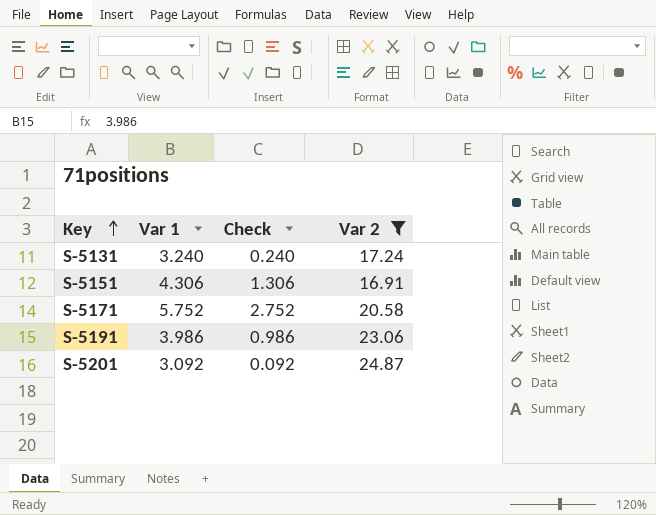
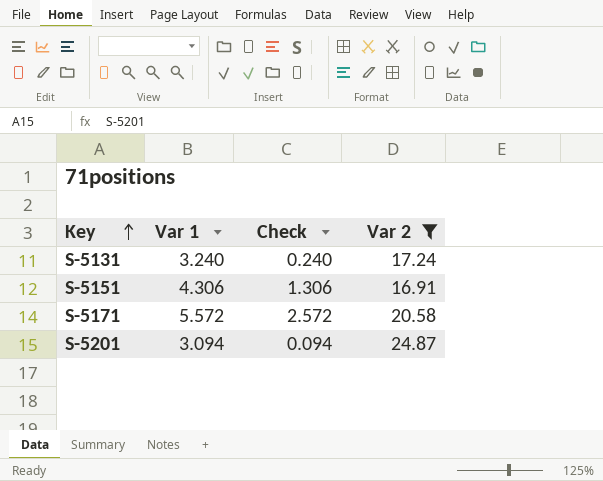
row S-5191: 3.986 | 0.986 | 23.06 -> none
S-5171 | Var 1: 5.752 -> 5.572
S-5171 | Check: 2.752 -> 2.572
S-5201 | Var 1: 3.092 -> 3.094
S-5201 | Check: 0.092 -> 0.094

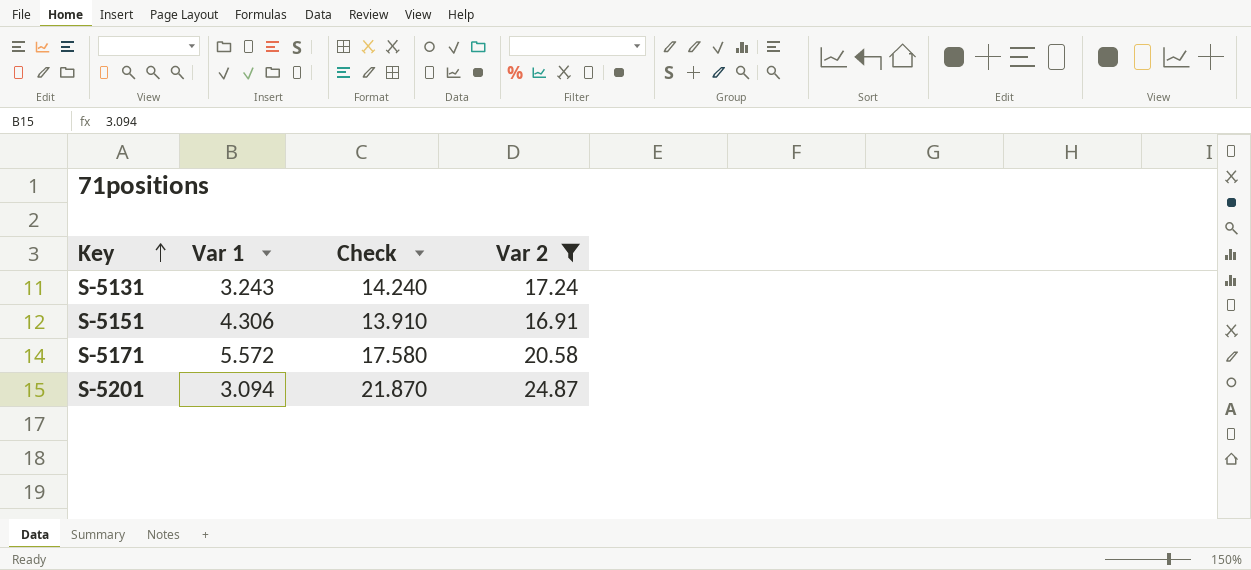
column Check | formula: [Var 1] - 3 -> [Var 2] - 3
S-5131 | Var 1: 3.240 -> 3.243

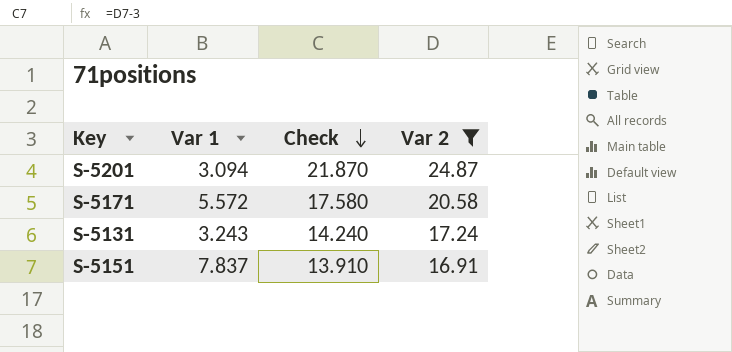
row order: Key ascending -> Check descending
S-5151 | Var 1: 4.306 -> 7.837

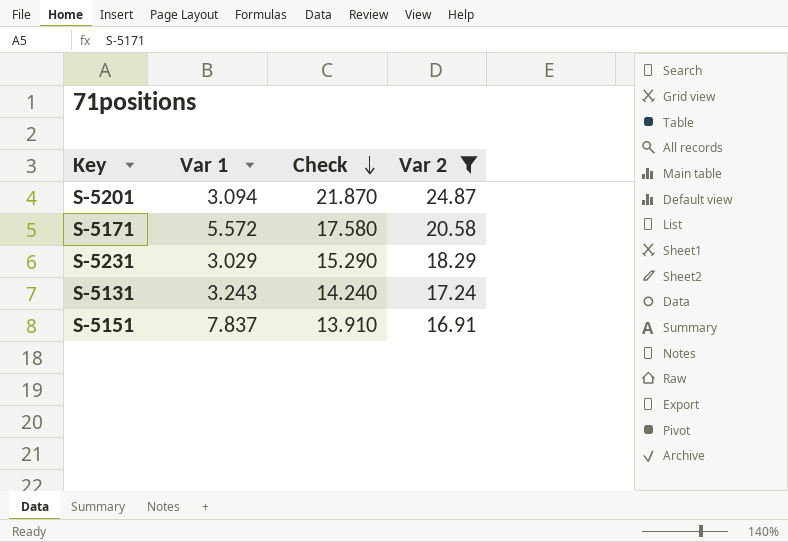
row S-5231: none -> 3.029 | 15.290 | 18.29

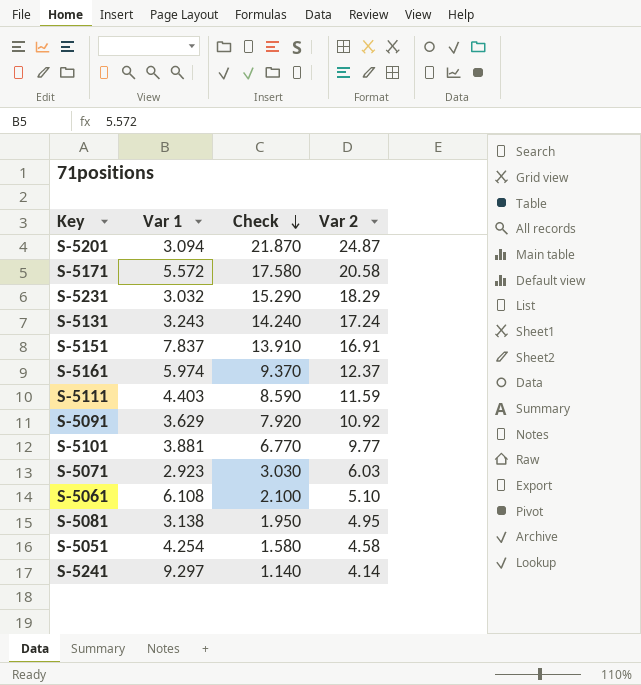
filter: Var 2 >= 16.91 -> none
S-5231 | Var 1: 3.029 -> 3.032

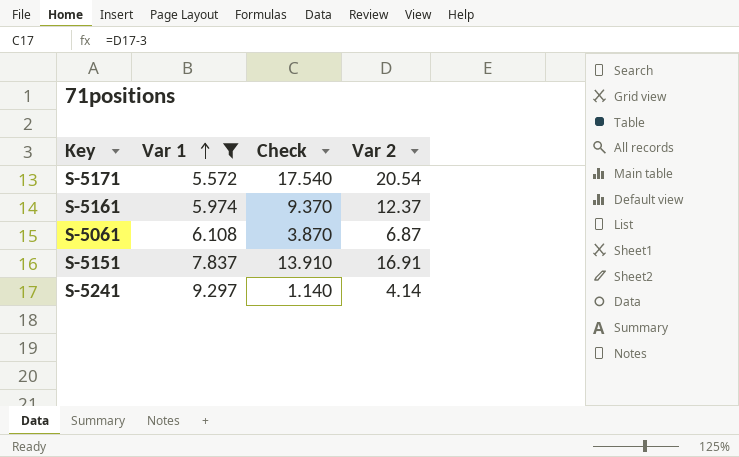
filter: none -> Var 1 >= 5.572
row order: Check descending -> Var 1 ascending
S-5171 | Check: 17.580 -> 17.540
S-5171 | Var 2: 20.58 -> 20.54
S-5061 | Check: 2.100 -> 3.870
S-5061 | Var 2: 5.10 -> 6.87

